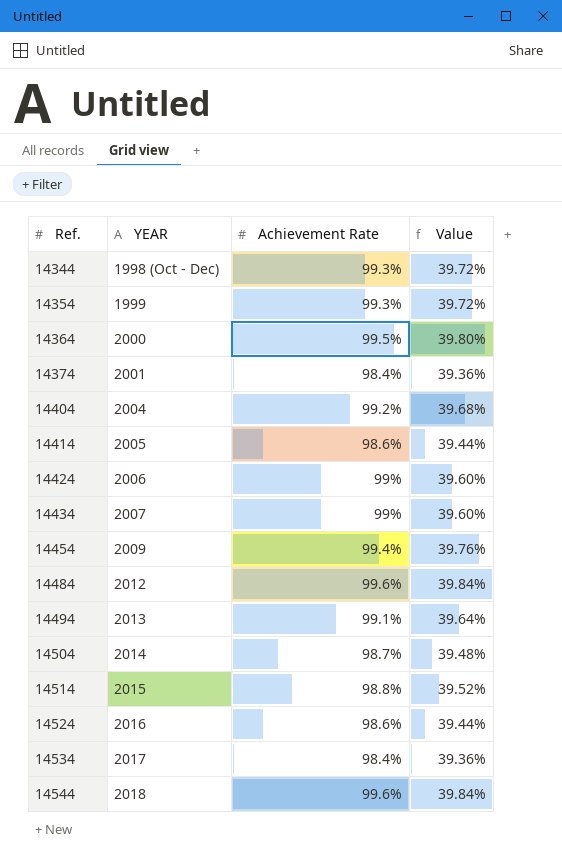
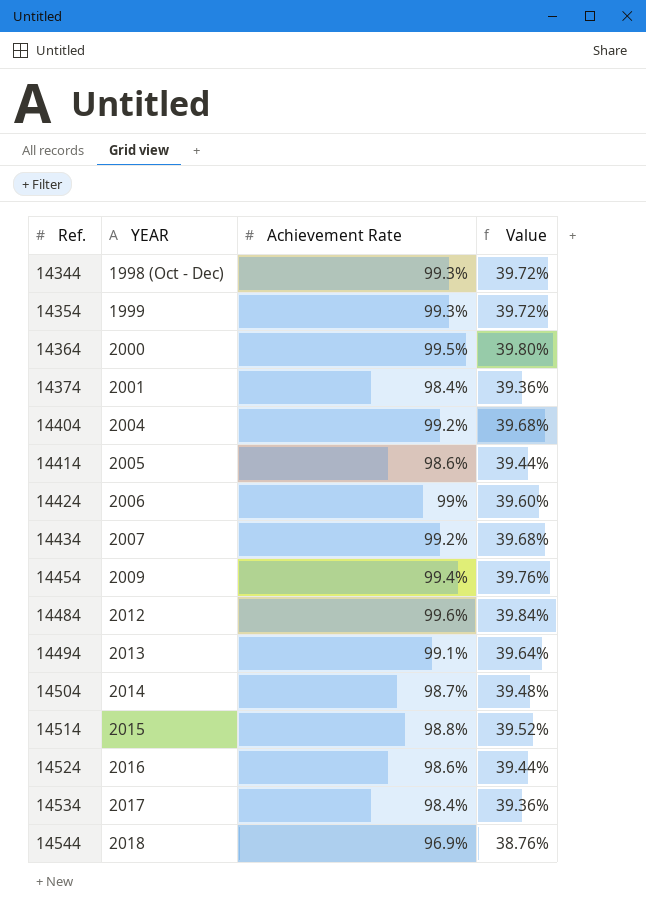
14434 | Achievement Rate: 99% -> 99.2%
14434 | Value: 39.60% -> 39.68%
14544 | Achievement Rate: 99.6% -> 96.9%
14544 | Value: 39.84% -> 38.76%

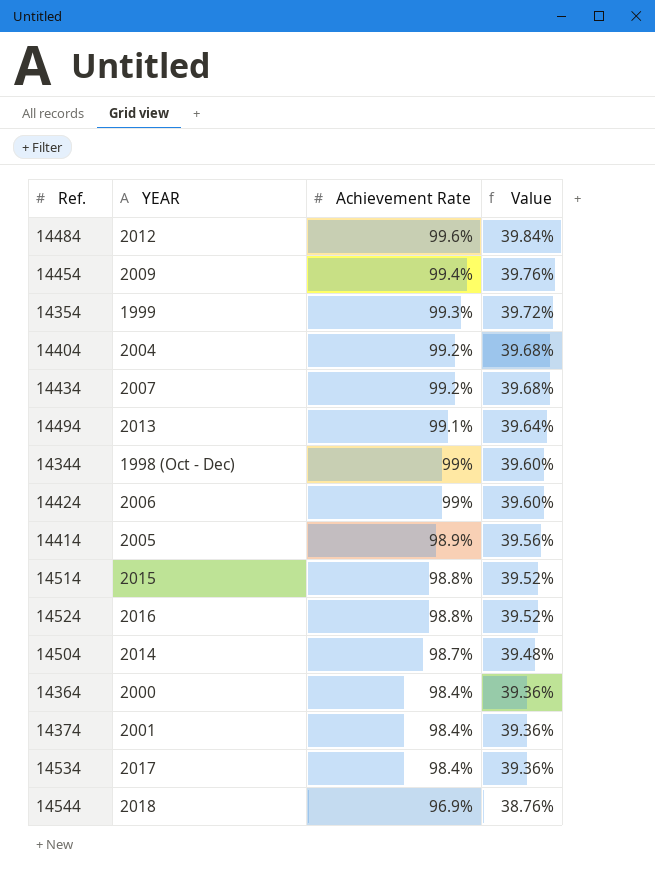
row order: Ref. ascending -> Achievement Rate descending
14344 | Achievement Rate: 99.3% -> 99%
14344 | Value: 39.72% -> 39.60%
14414 | Achievement Rate: 98.6% -> 98.9%
14414 | Value: 39.44% -> 39.56%
14524 | Achievement Rate: 98.6% -> 98.8%
14524 | Value: 39.44% -> 39.52%
14364 | Achievement Rate: 99.5% -> 98.4%
14364 | Value: 39.80% -> 39.36%

